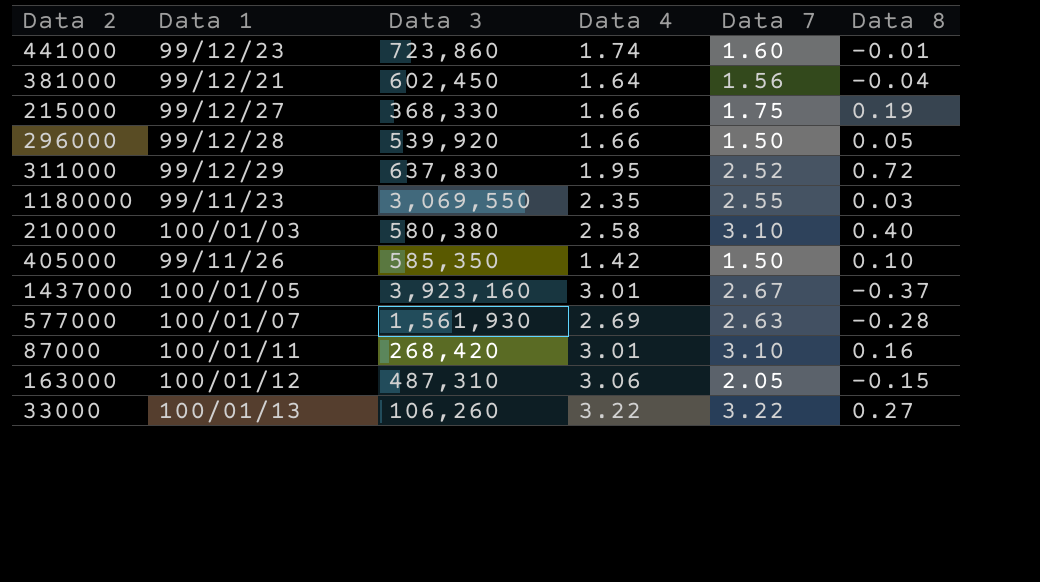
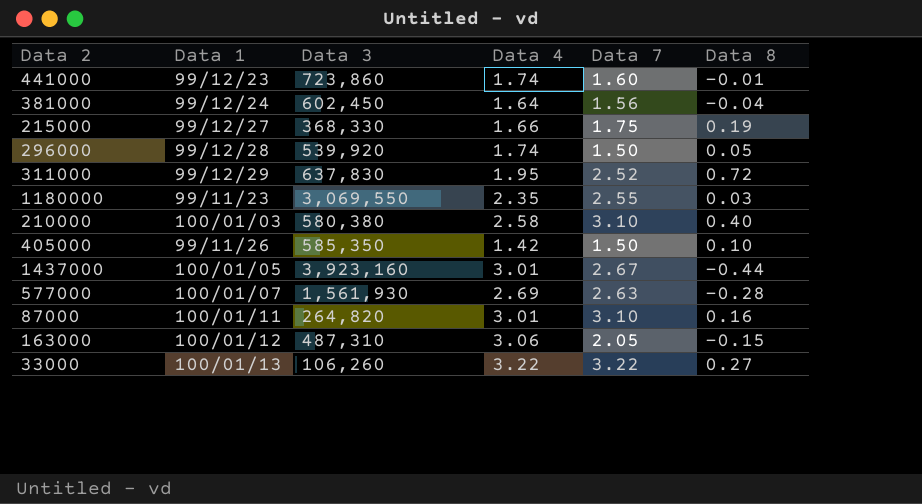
381000 | Data 1: 99/12/21 -> 99/12/24
296000 | Data 4: 1.66 -> 1.74
1437000 | Data 8: -0.37 -> -0.44
87000 | Data 3: 268,420 -> 264,820

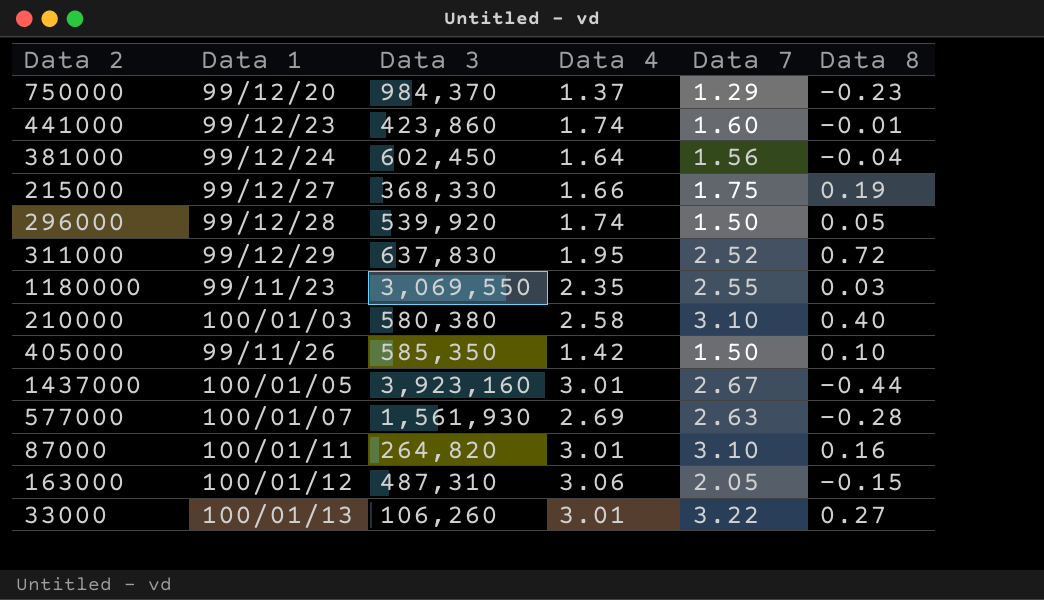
row 750000: none -> 99/12/20 | 984,370 | 1.37 | 1.29 | -0.23
441000 | Data 3: 723,860 -> 423,860
33000 | Data 4: 3.22 -> 3.01

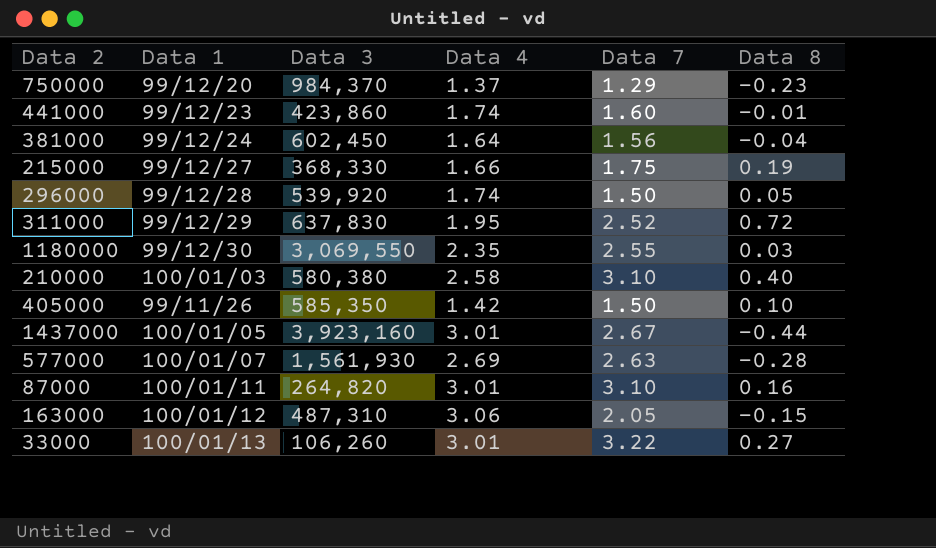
1180000 | Data 1: 99/11/23 -> 99/12/30

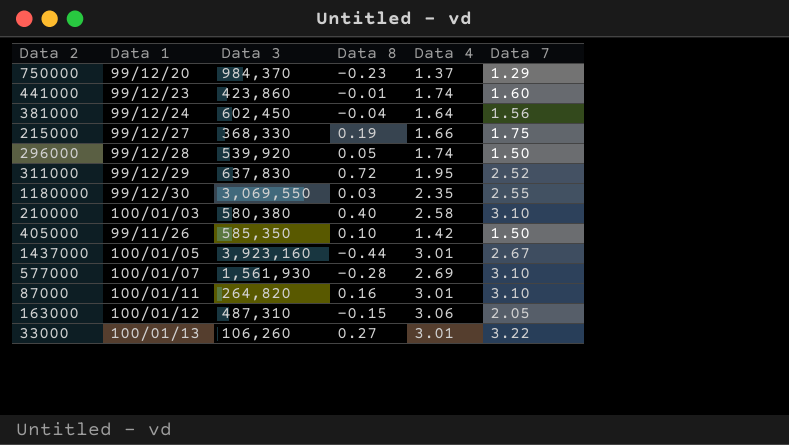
column Data 8 | position: 6 -> 4
577000 | Data 7: 2.63 -> 3.10

